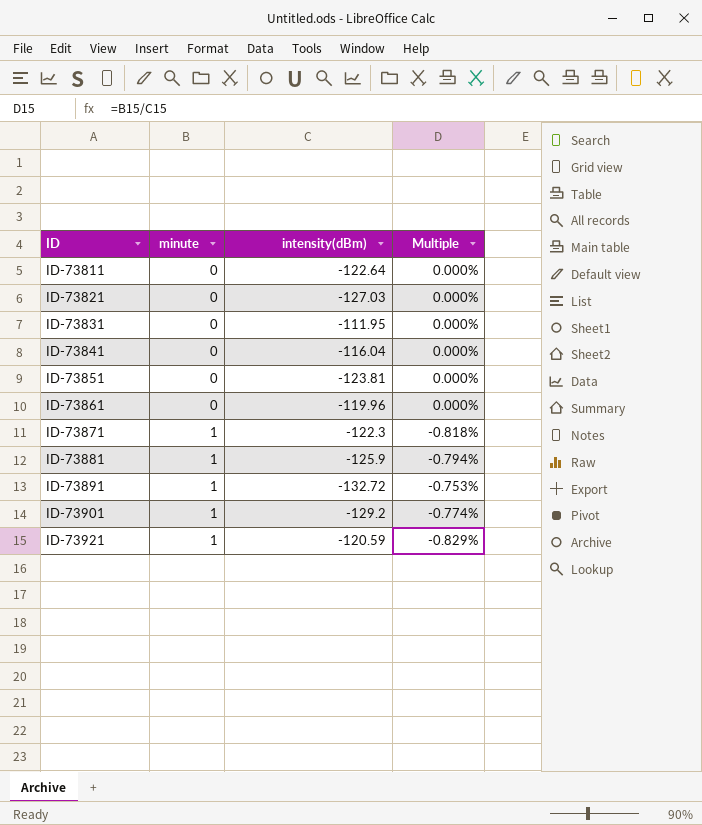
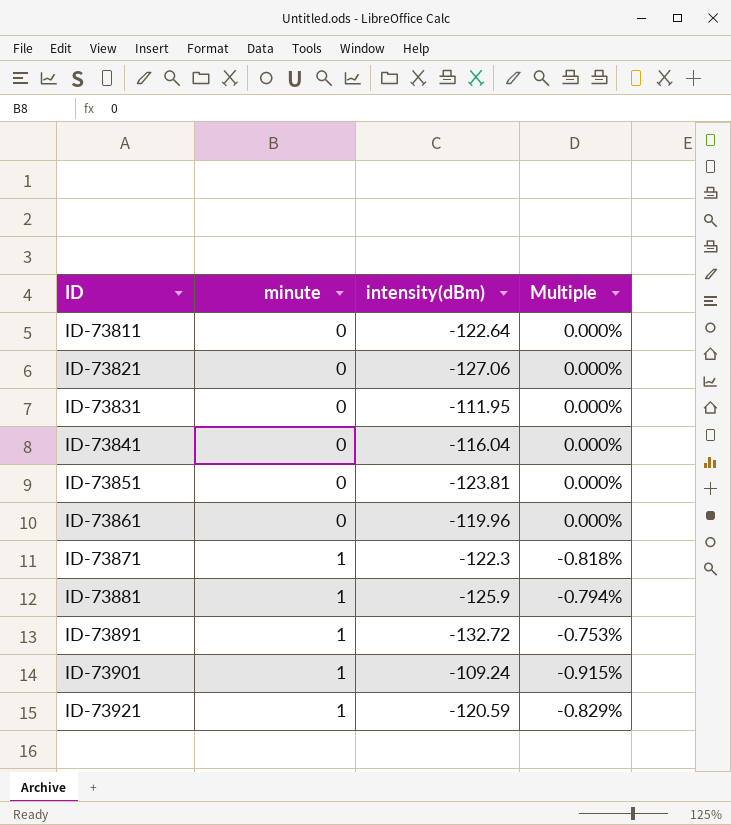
ID-73821 | intensity(dBm): -127.03 -> -127.06
ID-73901 | intensity(dBm): -129.2 -> -109.24
ID-73901 | Multiple: -0.774% -> -0.915%

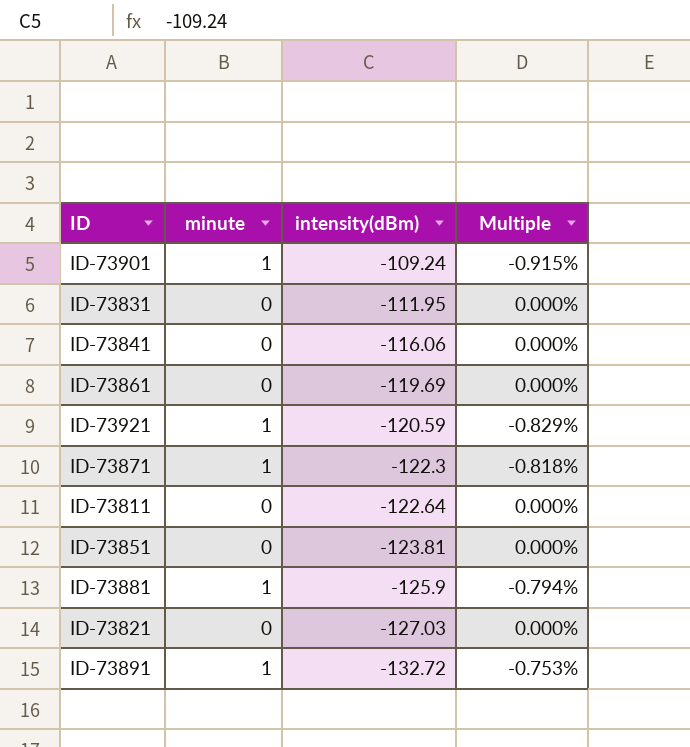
row order: ID ascending -> intensity(dBm) descending
ID-73841 | intensity(dBm): -116.04 -> -116.06
ID-73861 | intensity(dBm): -119.96 -> -119.69
ID-73821 | intensity(dBm): -127.06 -> -127.03

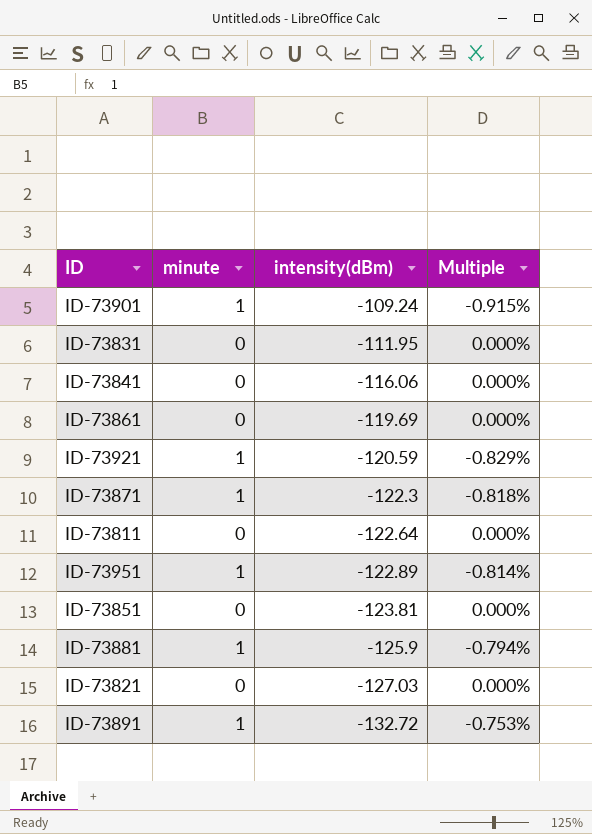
row ID-73951: none -> 1 | -122.89 | -0.814%

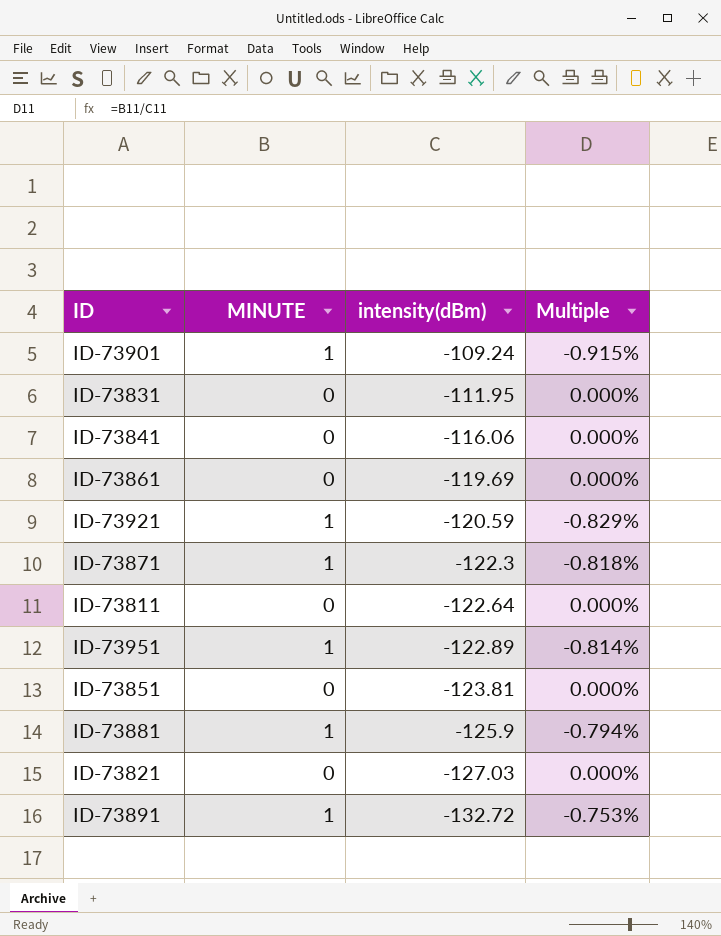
column name: minute -> MINUTE

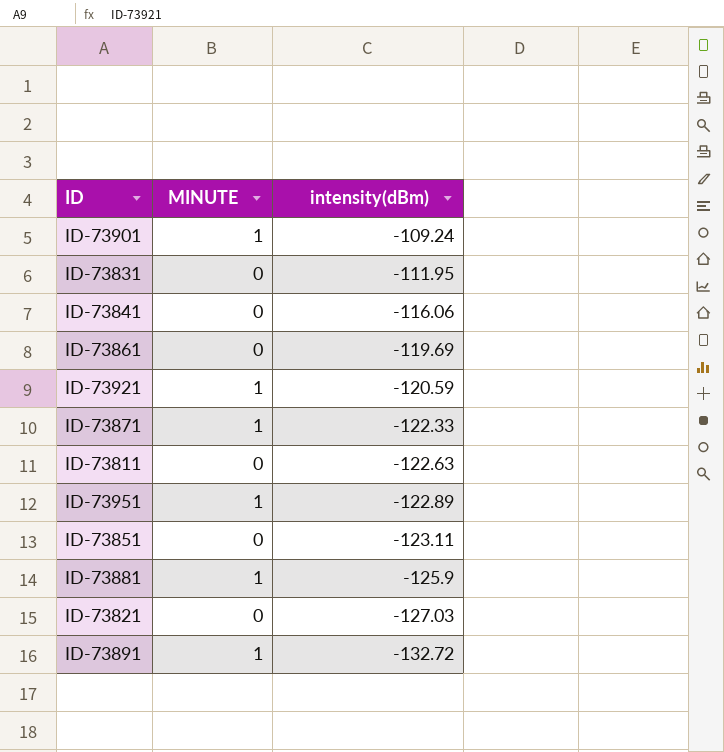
column Multiple | formula: [MINUTE] / [intensity(dBm)] -> none
ID-73871 | intensity(dBm): -122.3 -> -122.33
ID-73811 | intensity(dBm): -122.64 -> -122.63
ID-73851 | intensity(dBm): -123.81 -> -123.11

